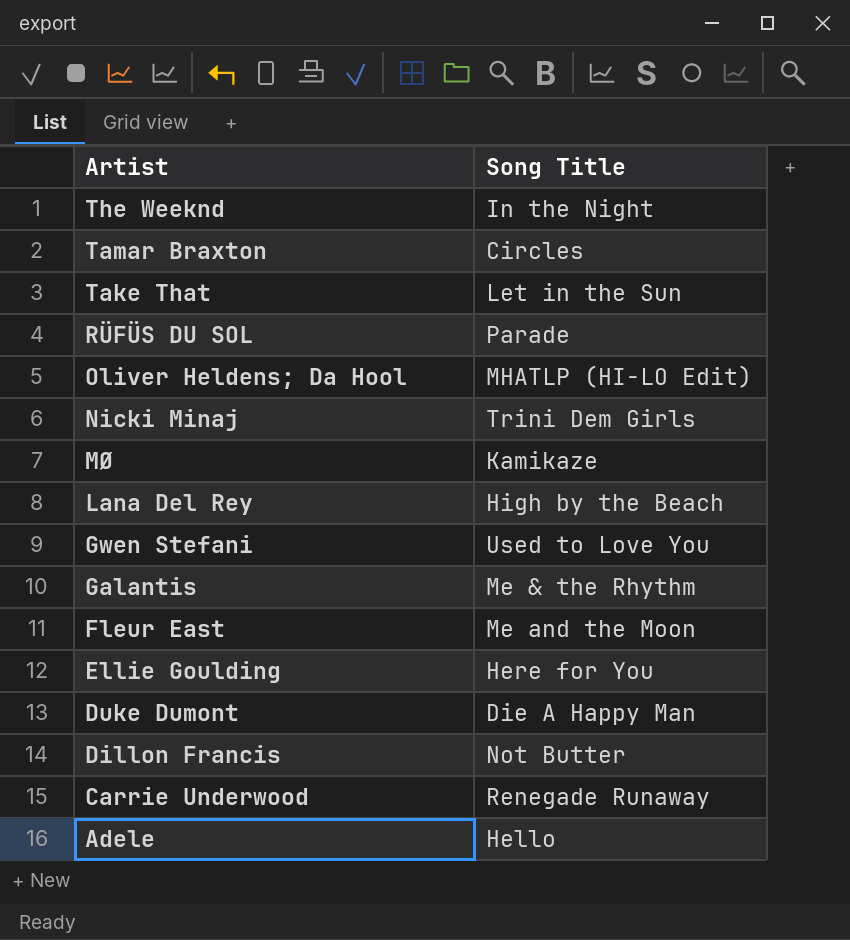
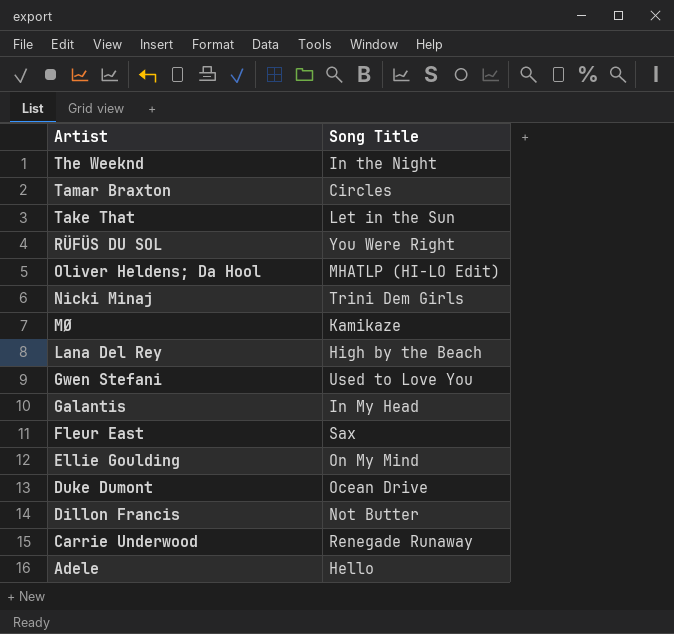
RÜFÜS DU SOL | Song Title: Parade -> You Were Right
Galantis | Song Title: Me & the Rhythm -> In My Head
Fleur East | Song Title: Me and the Moon -> Sax
Ellie Goulding | Song Title: Here for You -> On My Mind
Duke Dumont | Song Title: Die A Happy Man -> Ocean Drive

